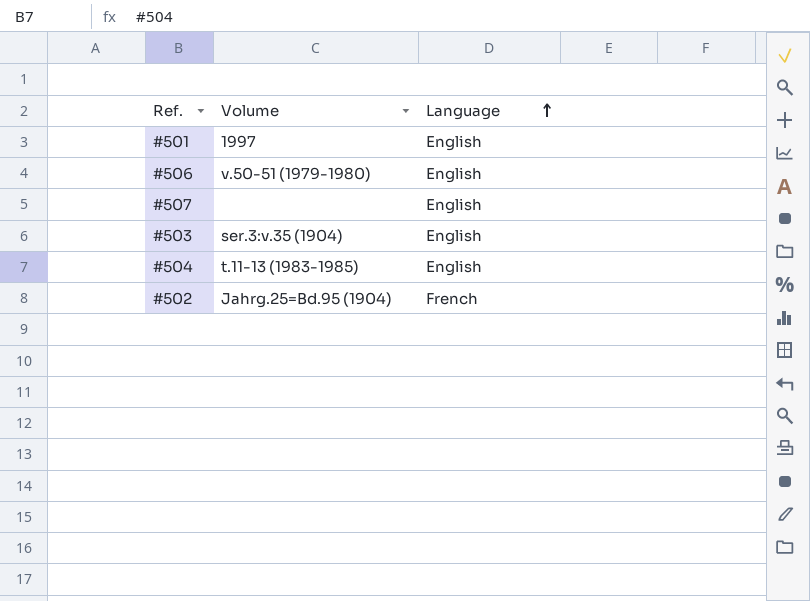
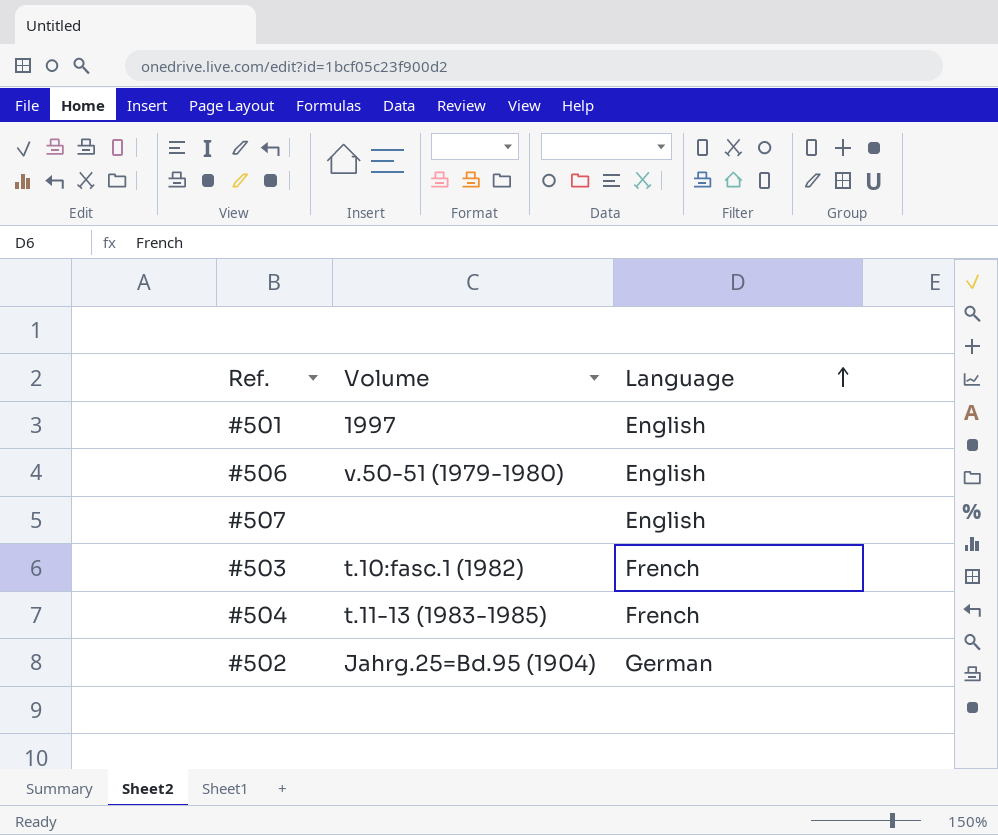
#503 | Volume: ser.3:v.35 (1904) -> t.10:fasc.1 (1982)
#503 | Language: English -> French
#504 | Language: English -> French
#502 | Language: French -> German

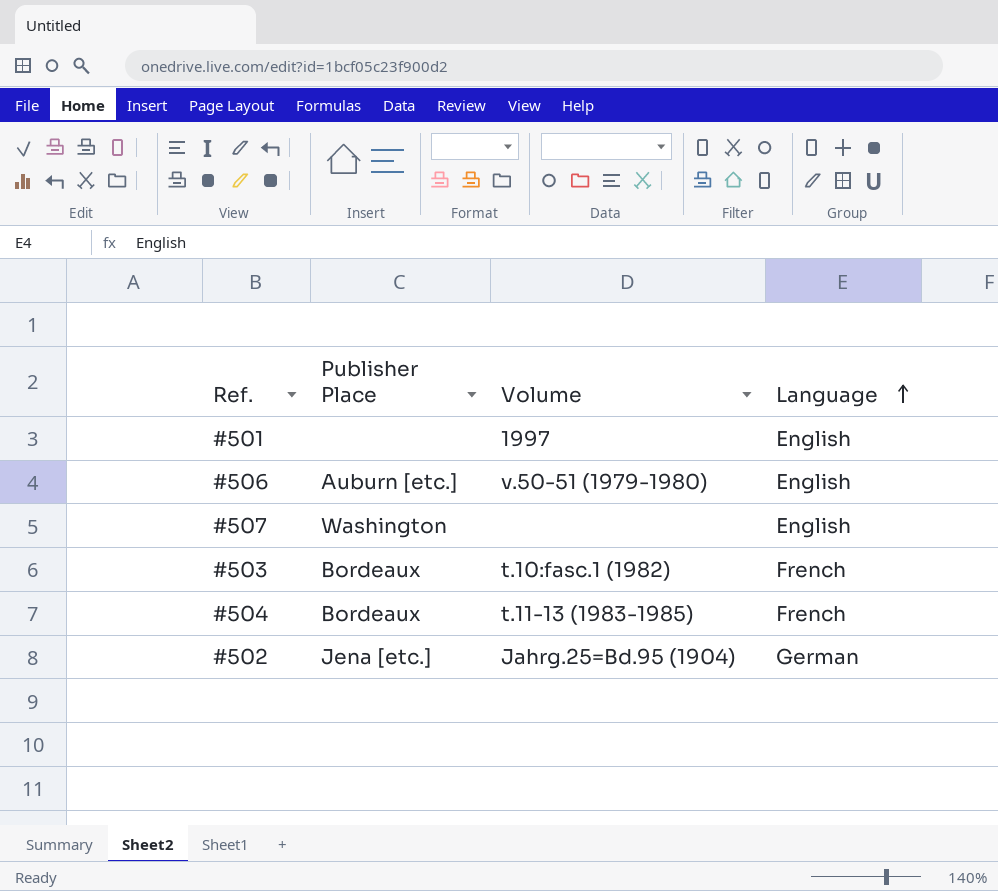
column Publisher Place | position: none -> 2

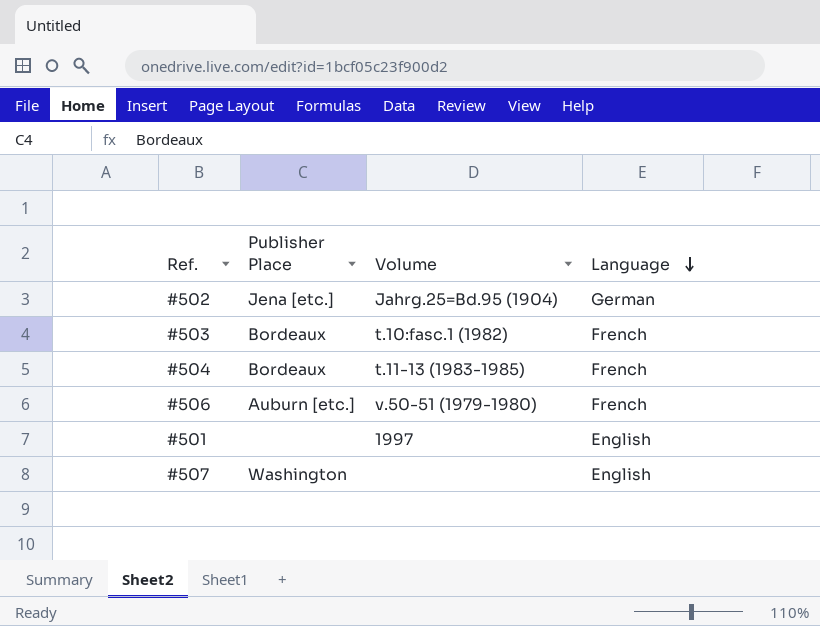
row order: Language ascending -> Language descending
#506 | Language: English -> French

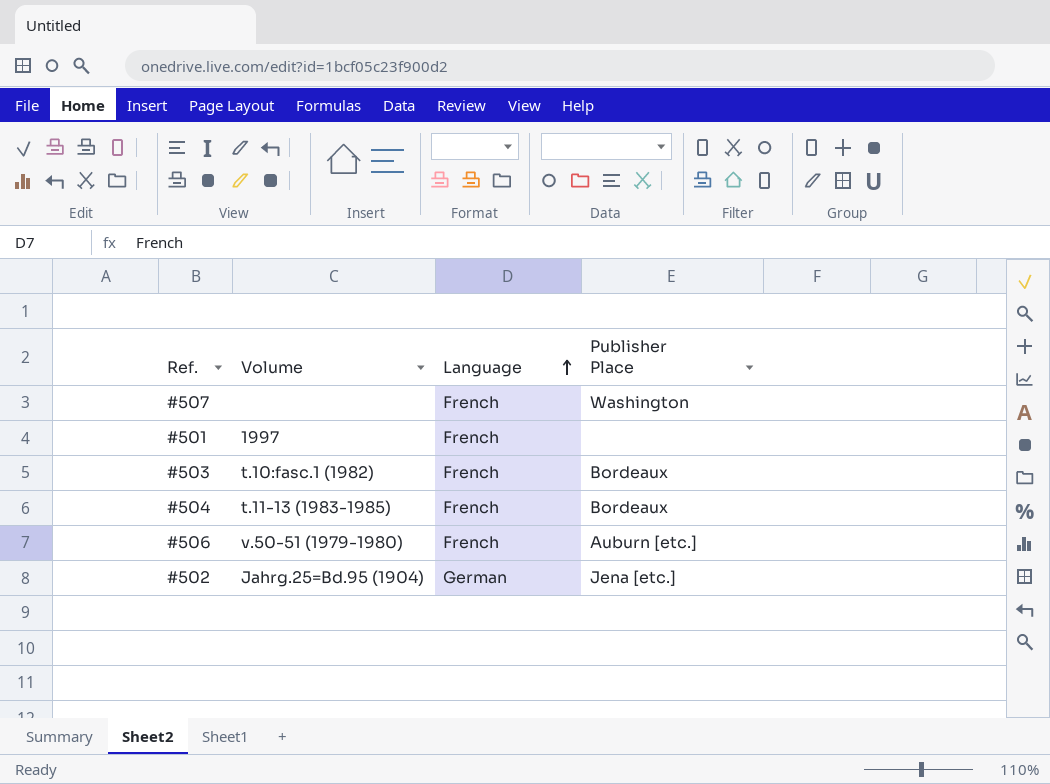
row order: Language descending -> Language ascending
column Publisher Place | position: 2 -> 4
#507 | Language: English -> French
#501 | Language: English -> French

